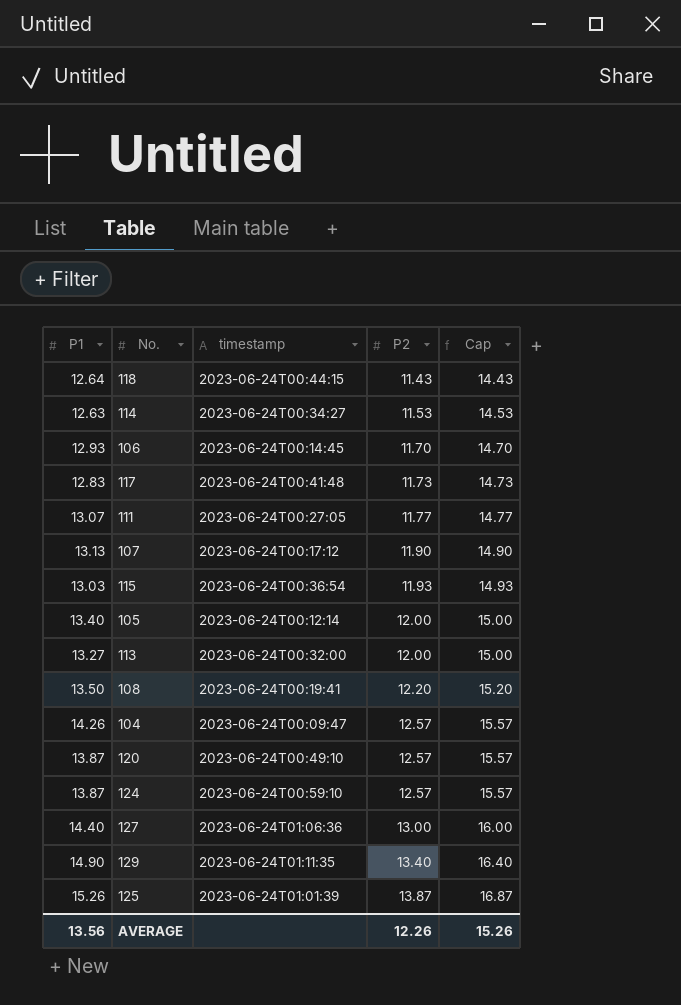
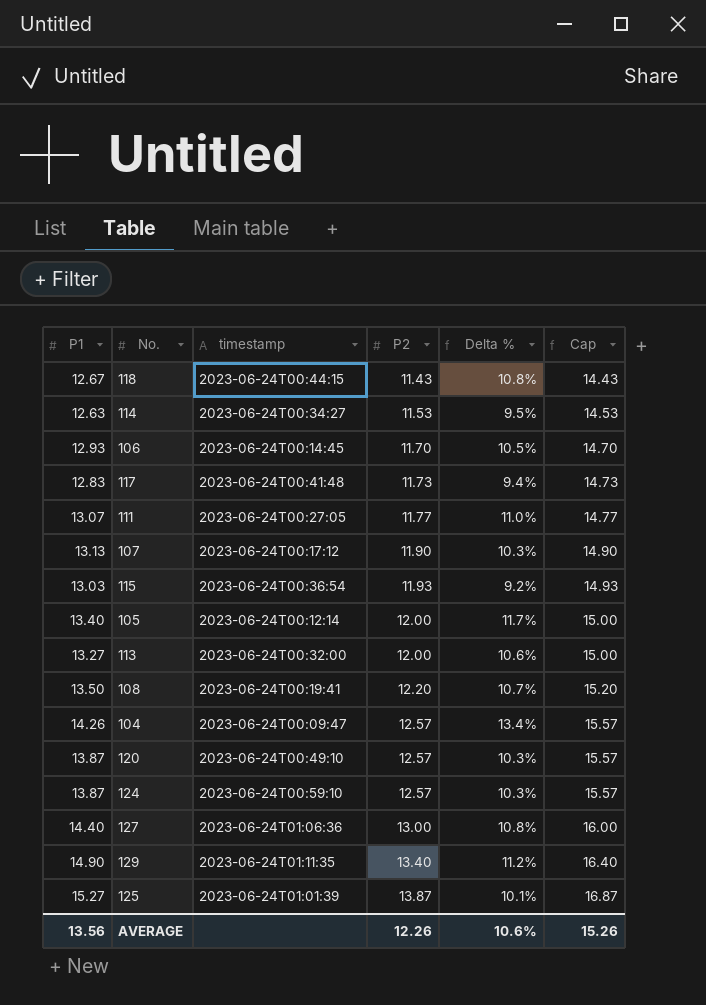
column Delta % | formula: none -> ([P1] - [P2]) / [P2]
118 | P1: 12.64 -> 12.67
125 | P1: 15.26 -> 15.27

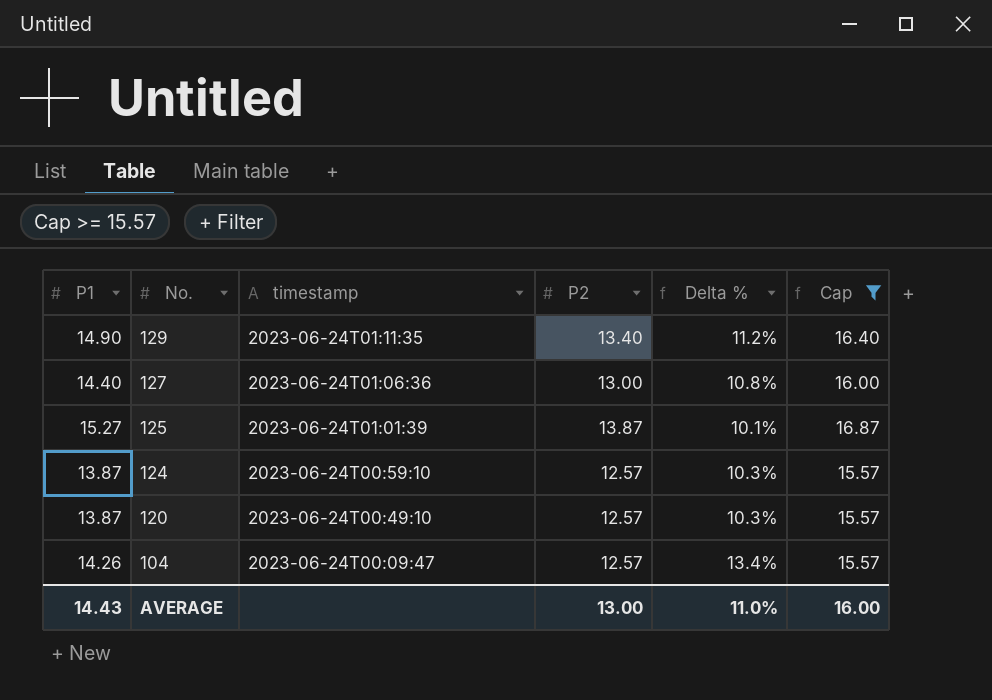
filter: none -> Cap >= 15.57
row order: P2 ascending -> No. descending
AVERAGE | P1: 13.56 -> 14.43
AVERAGE | P2: 12.26 -> 13.00
AVERAGE | Delta %: 10.6% -> 11.0%
AVERAGE | Cap: 15.26 -> 16.00

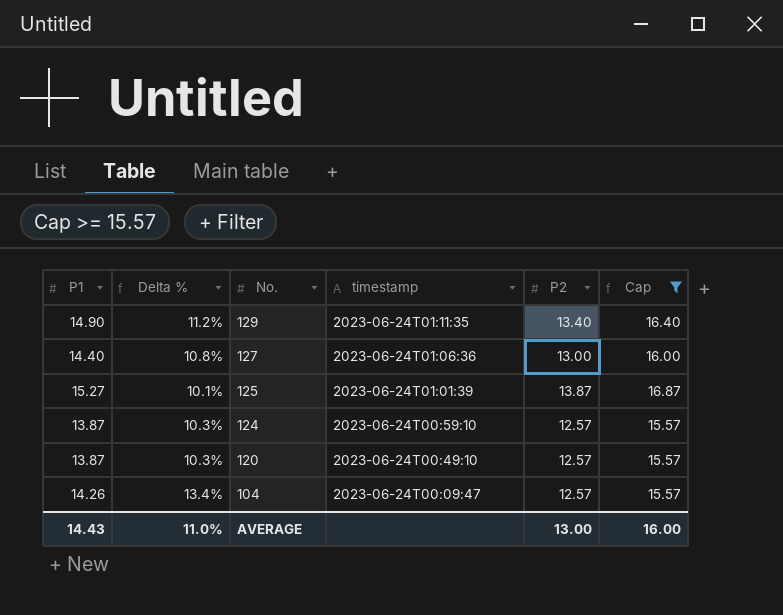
column Delta % | position: 5 -> 2

